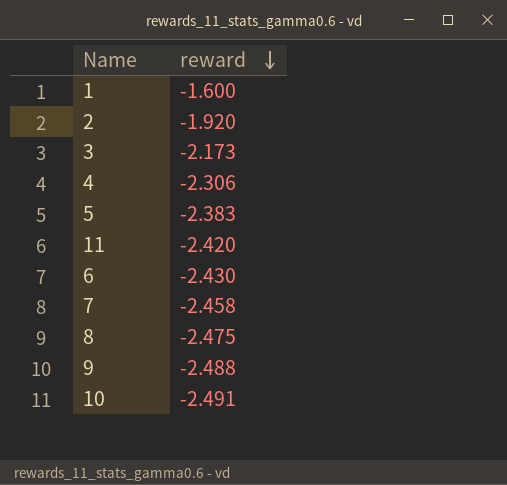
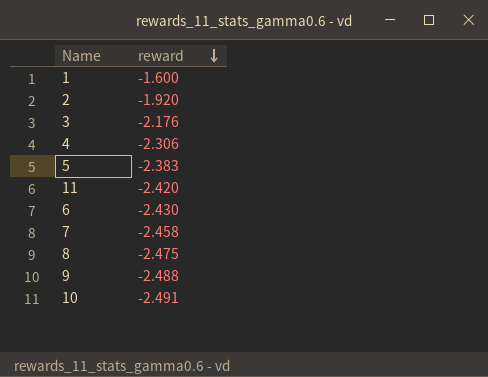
3 | reward: -2.173 -> -2.176

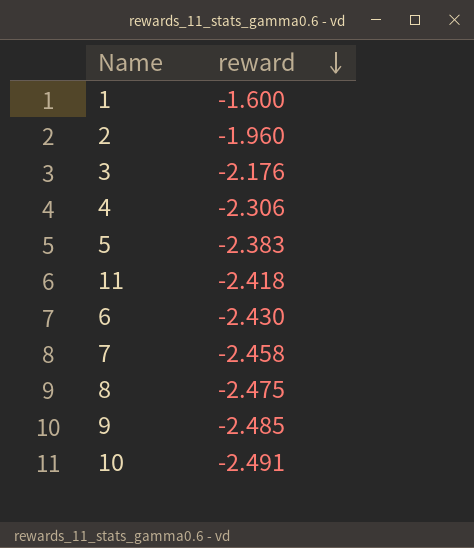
2 | reward: -1.920 -> -1.960
11 | reward: -2.420 -> -2.418
9 | reward: -2.488 -> -2.485

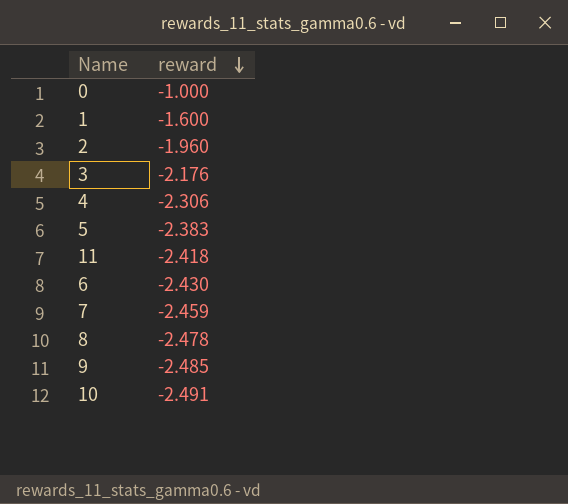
row 0: none -> -1.000
7 | reward: -2.458 -> -2.459
8 | reward: -2.475 -> -2.478

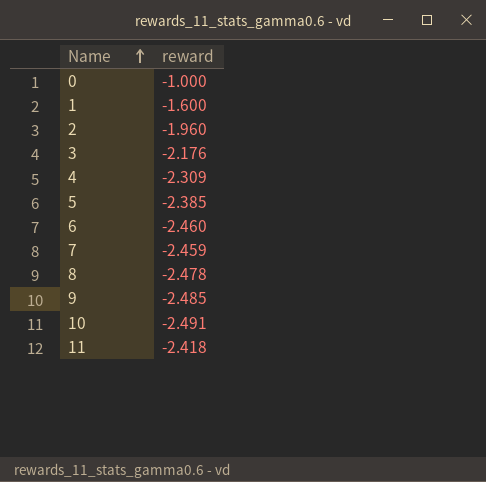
row order: reward descending -> Name ascending
4 | reward: -2.306 -> -2.309
5 | reward: -2.383 -> -2.385
6 | reward: -2.430 -> -2.460

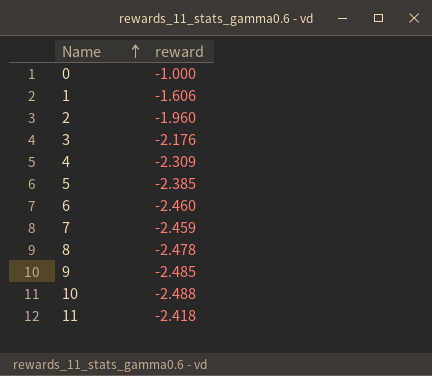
1 | reward: -1.600 -> -1.606
10 | reward: -2.491 -> -2.488

